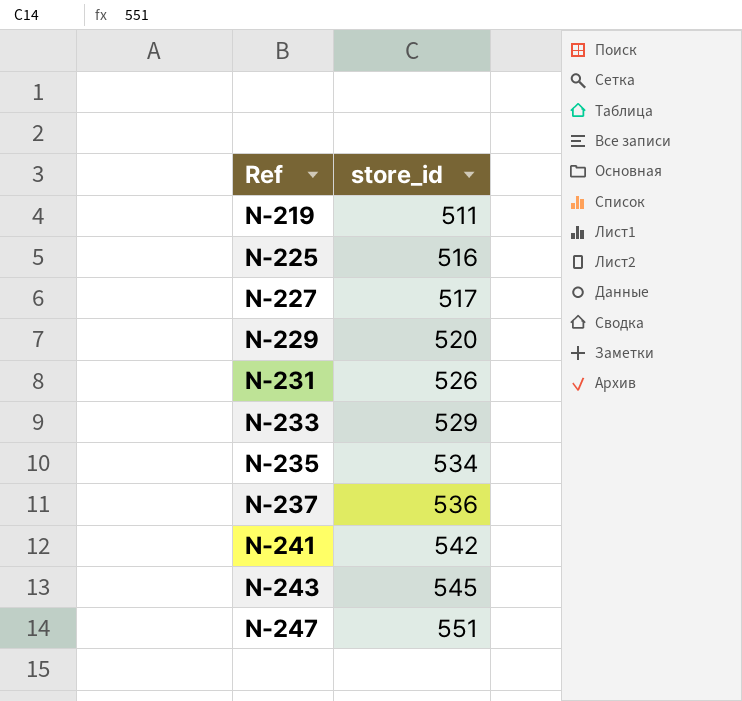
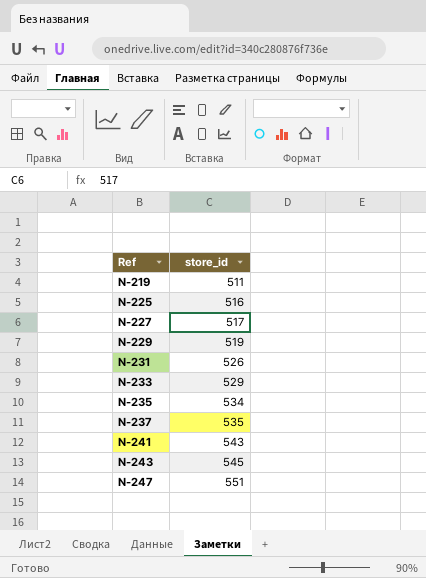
N-229 | store_id: 520 -> 519
N-237 | store_id: 536 -> 535
N-241 | store_id: 542 -> 543

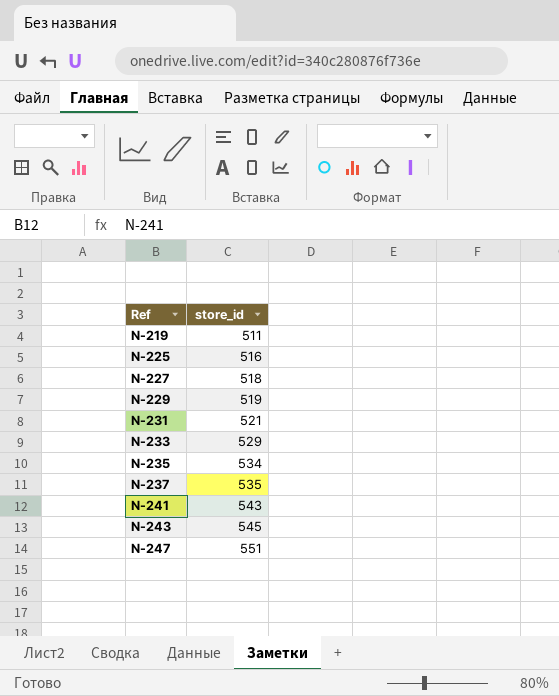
N-227 | store_id: 517 -> 518
N-231 | store_id: 526 -> 521

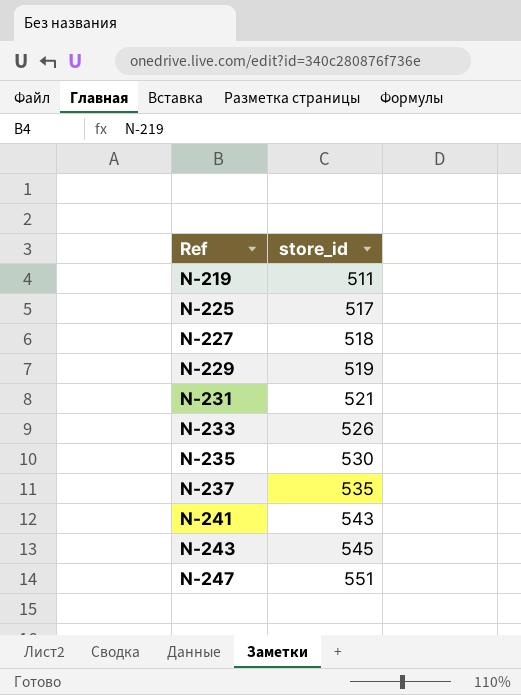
N-225 | store_id: 516 -> 517
N-233 | store_id: 529 -> 526
N-235 | store_id: 534 -> 530

